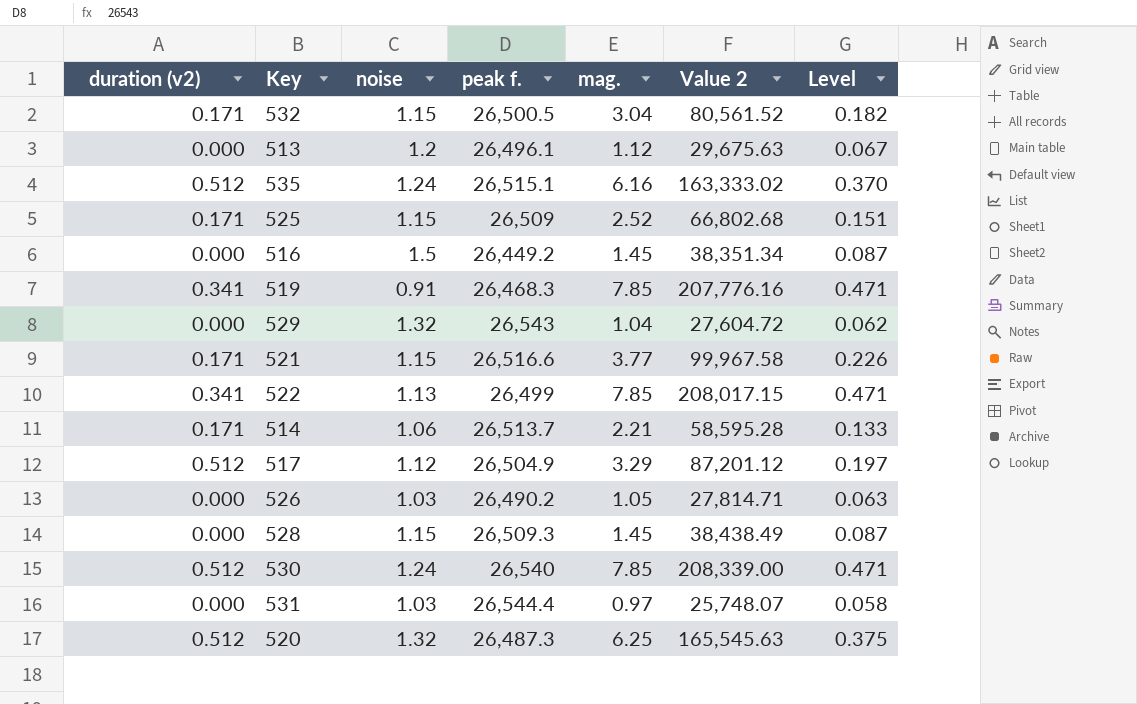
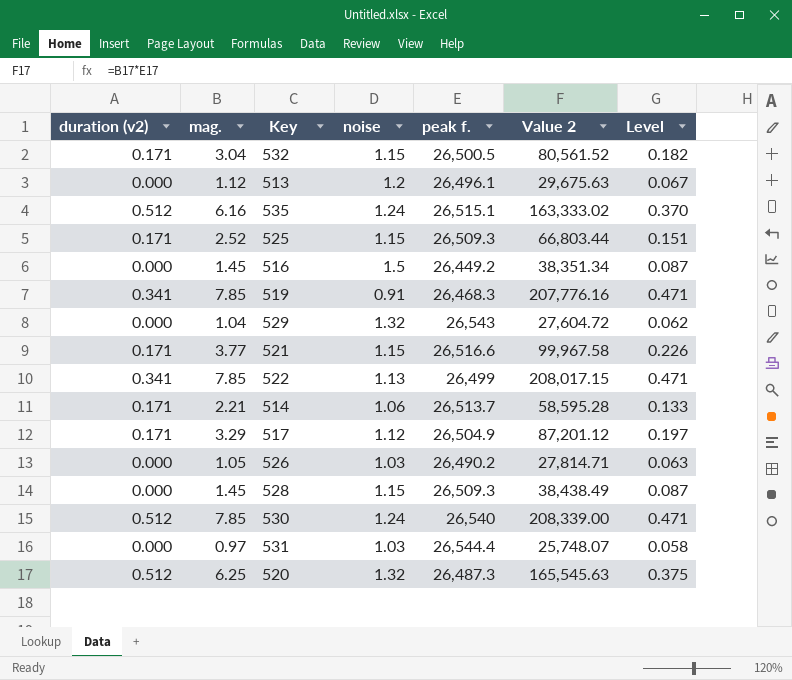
column mag. | position: 5 -> 2
525 | peak f.: 26,509 -> 26,509.3
525 | Value 2: 66,802.68 -> 66,803.44
517 | duration (v2): 0.512 -> 0.171

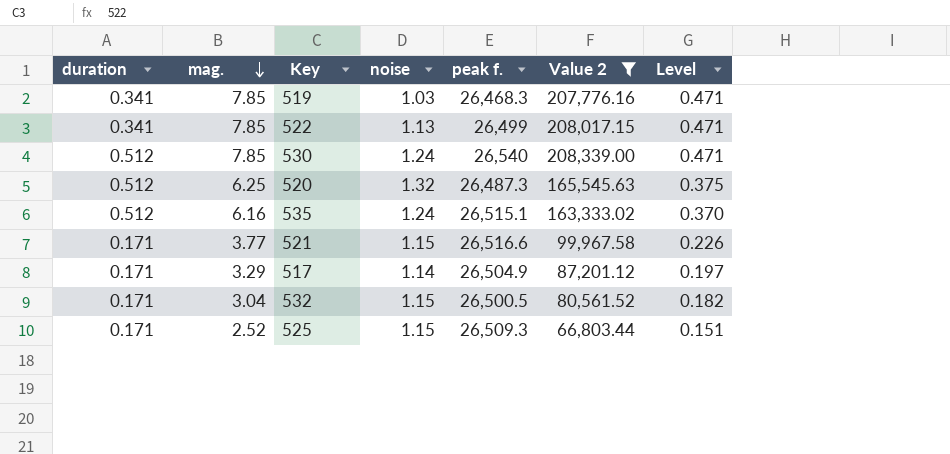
filter: none -> Value 2 >= 66,803.44
row order: none -> mag. descending
column name: duration (v2) -> duration
519 | noise: 0.91 -> 1.03
517 | noise: 1.12 -> 1.14

